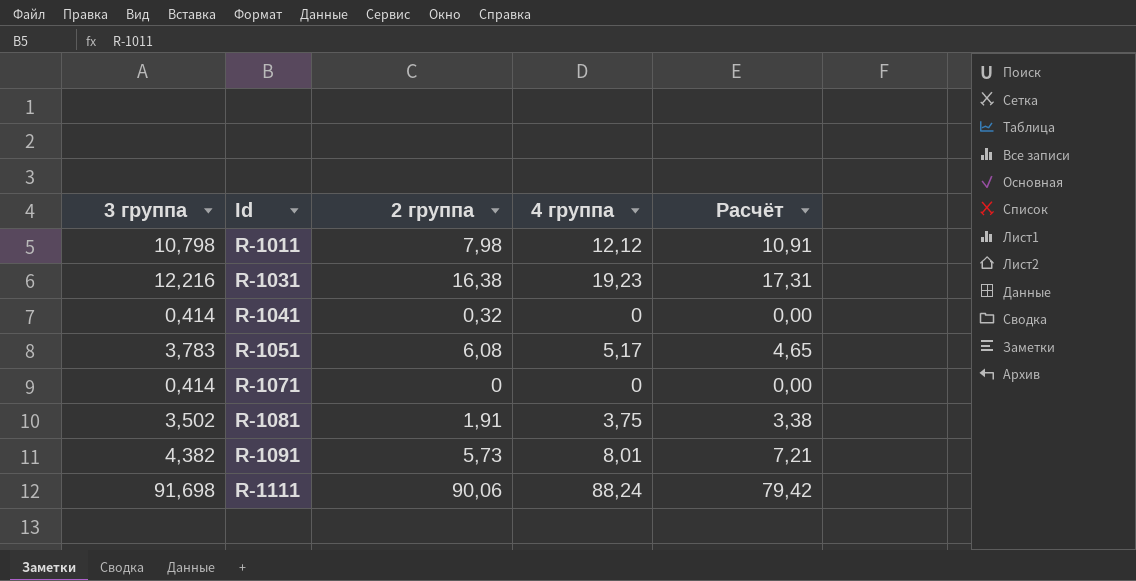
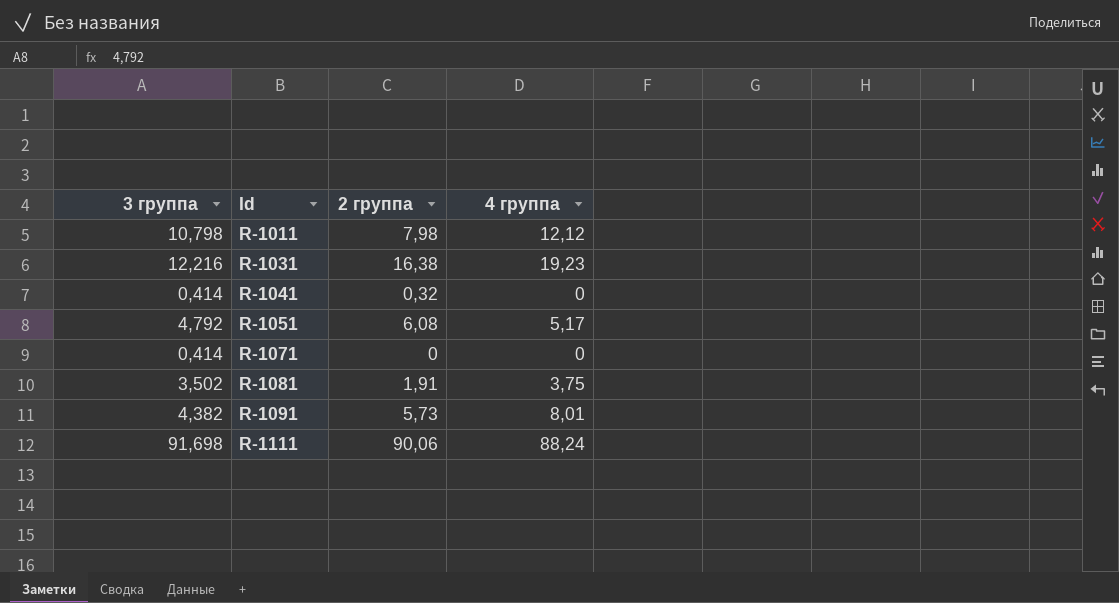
column Расчёт | formula: [4 группа] * 0,9 -> none
R-1051 | 3 группа: 3,783 -> 4,792

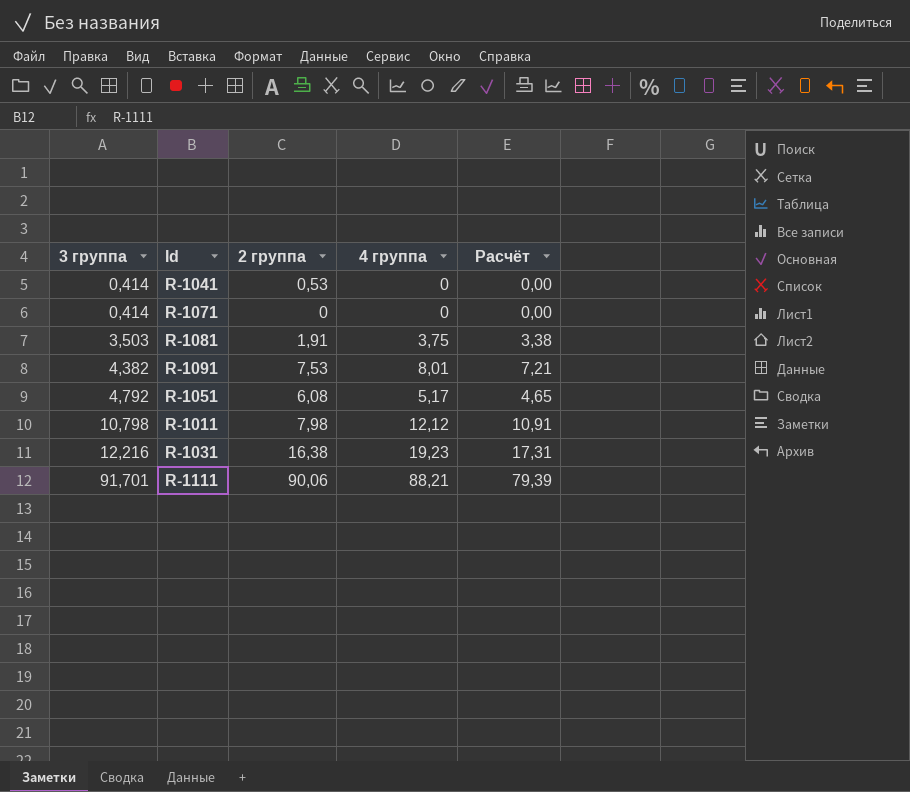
row order: Id ascending -> 3 группа ascending
column Расчёт | formula: none -> [4 группа] * 0,9
R-1041 | 2 группа: 0,32 -> 0,53
R-1081 | 3 группа: 3,502 -> 3,503
R-1091 | 2 группа: 5,73 -> 7,53
R-1111 | 3 группа: 91,698 -> 91,701
R-1111 | 4 группа: 88,24 -> 88,21

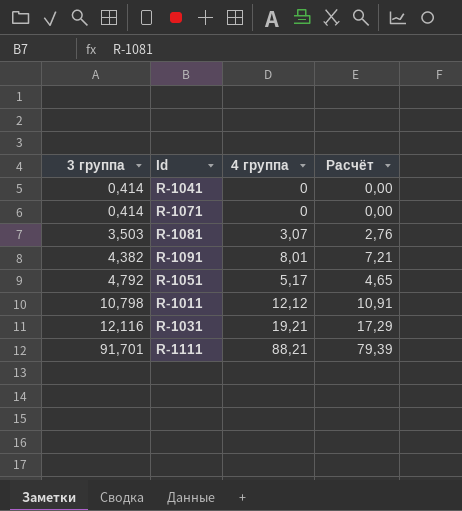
column 2 группа | position: 3 -> none
R-1081 | 4 группа: 3,75 -> 3,07
R-1081 | Расчёт: 3,38 -> 2,76
R-1031 | 3 группа: 12,216 -> 12,116
R-1031 | 4 группа: 19,23 -> 19,21
R-1031 | Расчёт: 17,31 -> 17,29

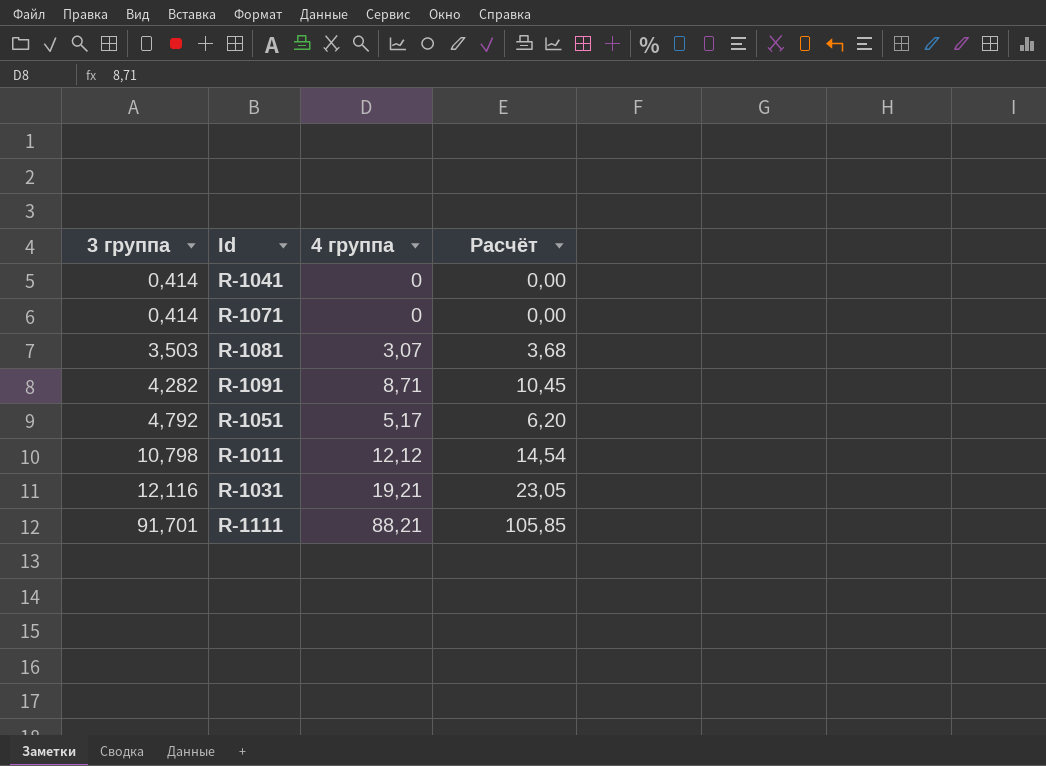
column Расчёт | formula: [4 группа] * 0,9 -> [4 группа] * 1,2
R-1091 | 3 группа: 4,382 -> 4,282
R-1091 | 4 группа: 8,01 -> 8,71

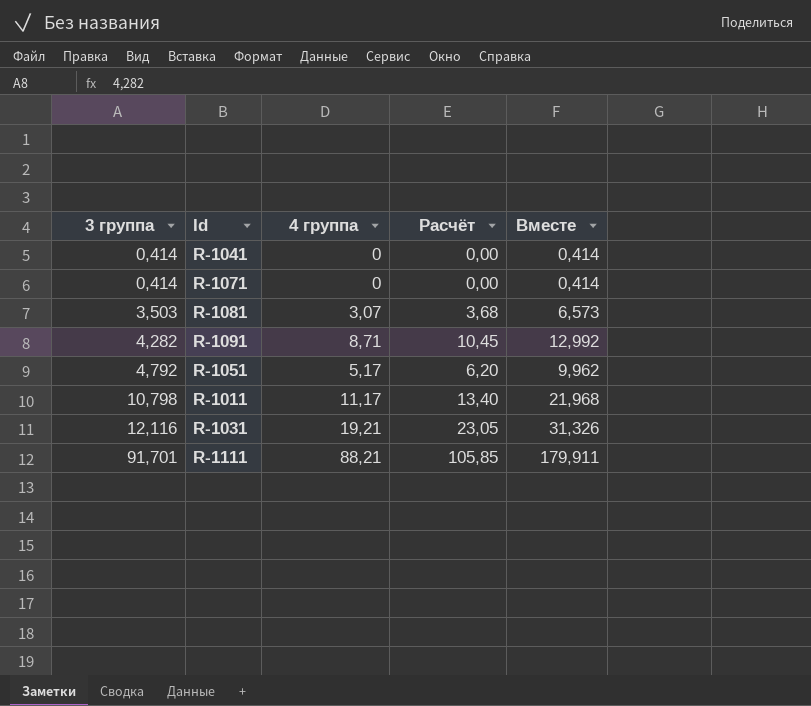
column Вместе | formula: none -> [3 группа] + [4 группа]
R-1011 | 4 группа: 12,12 -> 11,17
R-1011 | Расчёт: 14,54 -> 13,40

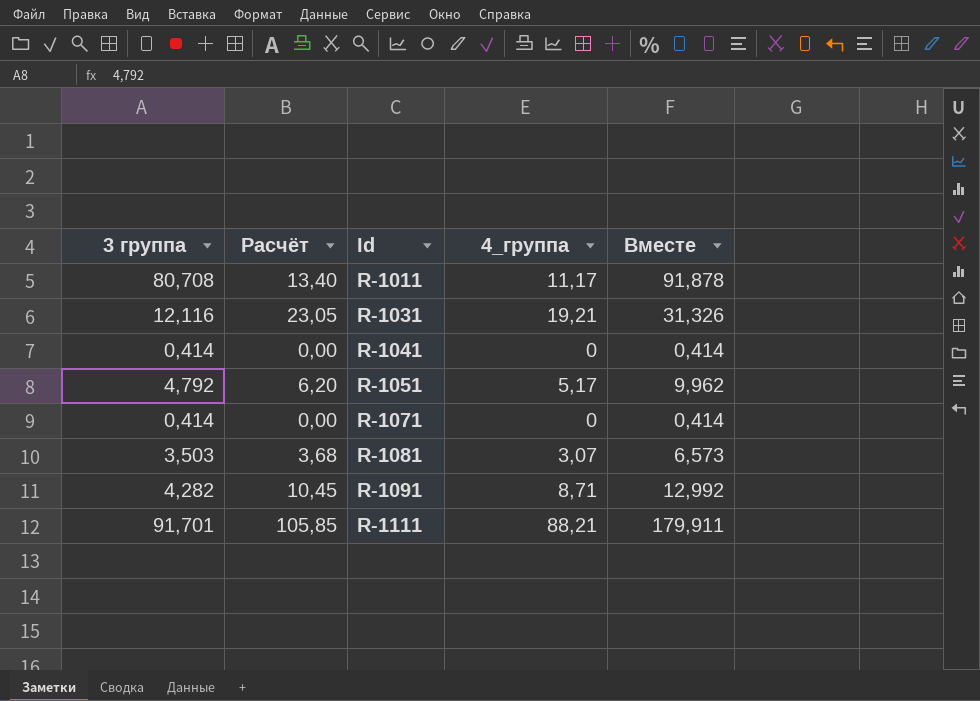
row order: 3 группа ascending -> Id ascending
column Расчёт | position: 4 -> 2
column name: 4 группа -> 4_группа
R-1011 | 3 группа: 10,798 -> 80,708
R-1011 | Вместе: 21,968 -> 91,878

